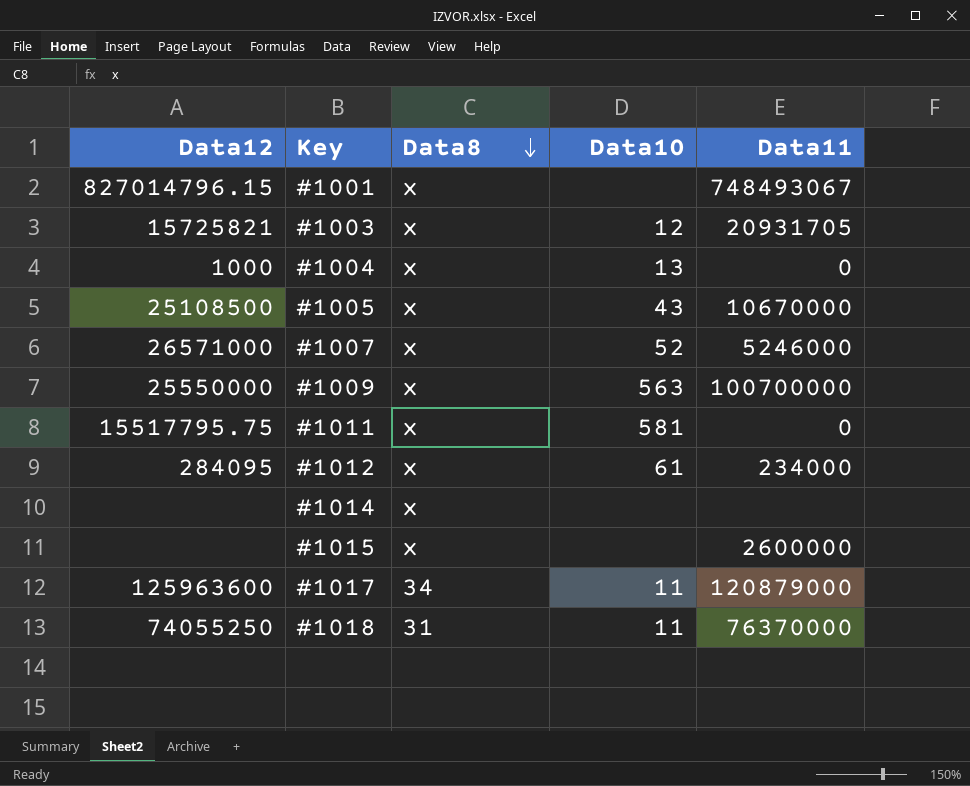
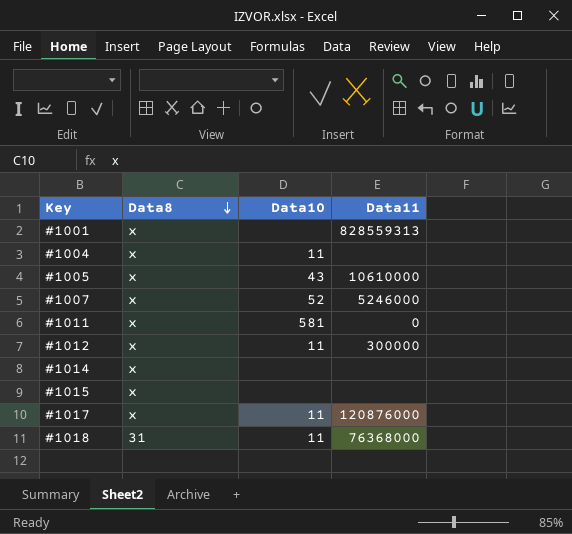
column Data12 | position: 1 -> none
row #1003: 15725821 | x | 12 | 20931705 -> none
row #1009: 25550000 | x | 563 | 100700000 -> none
#1001 | Data11: 748493067 -> 828559313
#1004 | Data10: 13 -> 11
#1004 | Data11: 0 -> none
#1005 | Data11: 10670000 -> 10610000
#1012 | Data10: 61 -> 11
#1012 | Data11: 234000 -> 300000
#1015 | Data11: 2600000 -> none
#1017 | Data8: 34 -> x
#1017 | Data11: 120879000 -> 120876000
#1018 | Data11: 76370000 -> 76368000

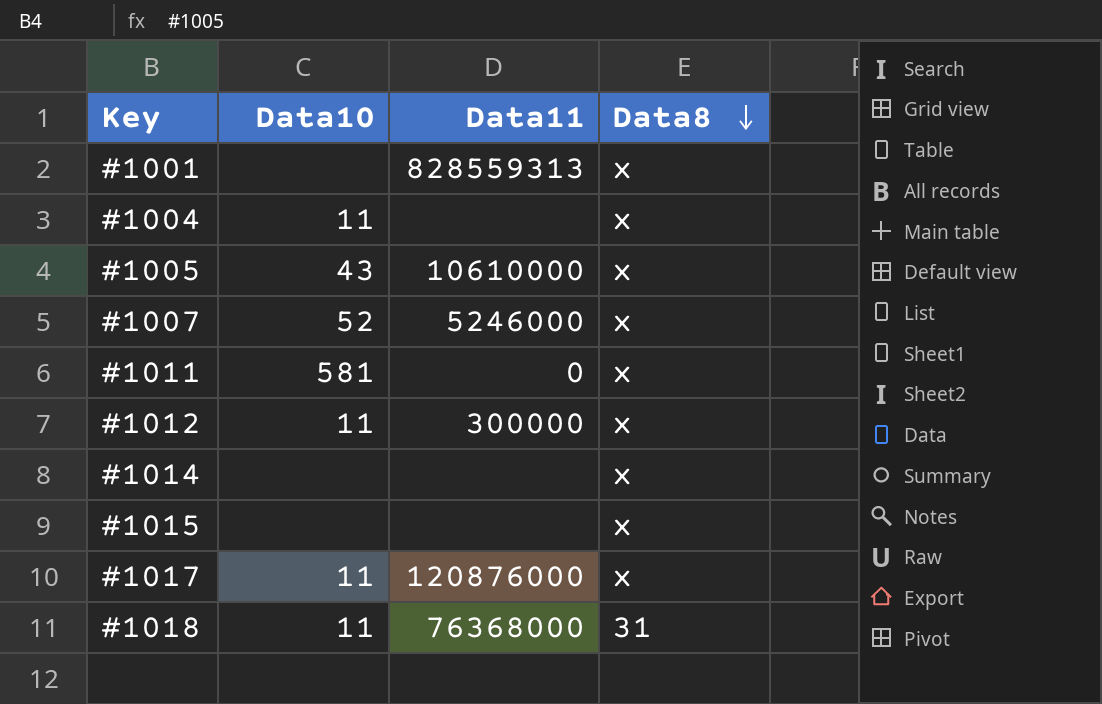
column Data8 | position: 2 -> 4

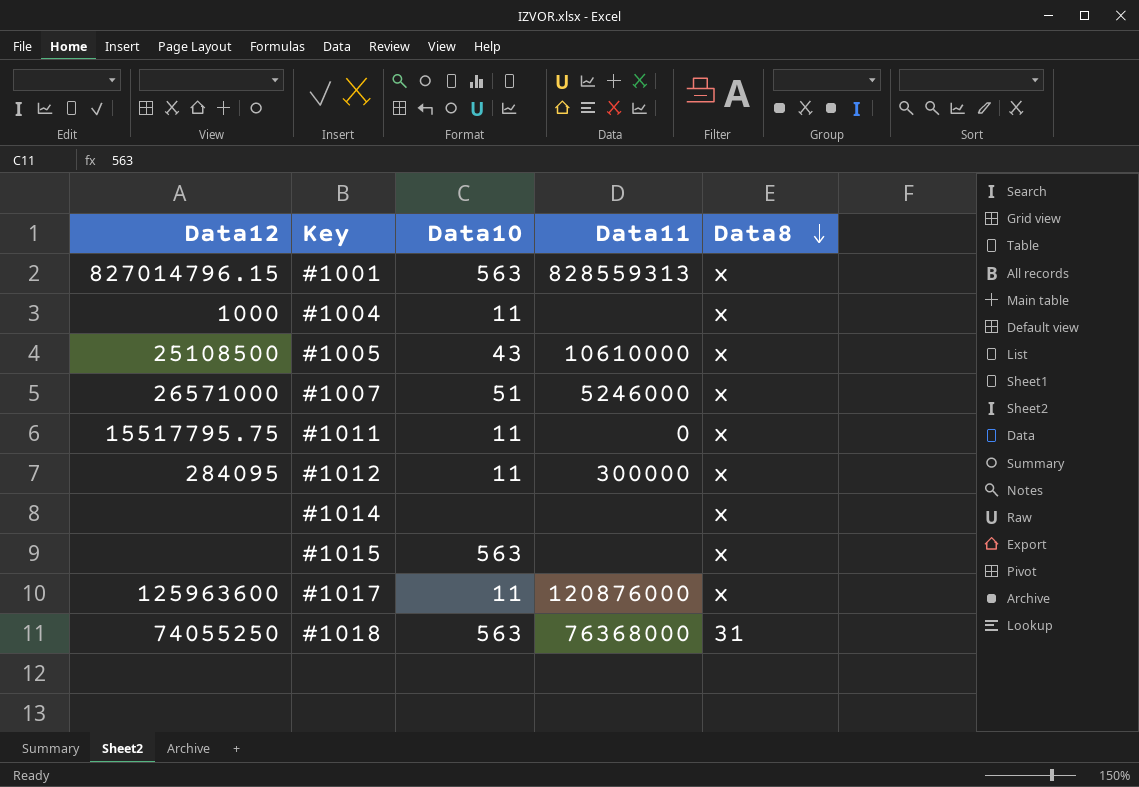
column Data12 | position: none -> 1
#1001 | Data10: none -> 563
#1007 | Data10: 52 -> 51
#1011 | Data10: 581 -> 11
#1015 | Data10: none -> 563
#1018 | Data10: 11 -> 563

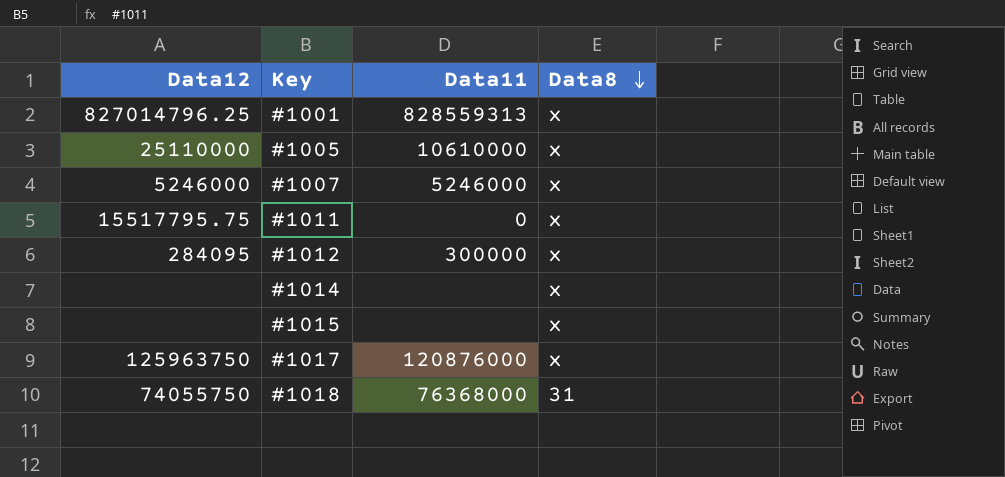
column Data10 | position: 3 -> none
row #1004: 1000 | 11 | none | x -> none
#1001 | Data12: 827014796.15 -> 827014796.25
#1005 | Data12: 25108500 -> 25110000
#1007 | Data12: 26571000 -> 5246000
#1017 | Data12: 125963600 -> 125963750
#1018 | Data12: 74055250 -> 74055750

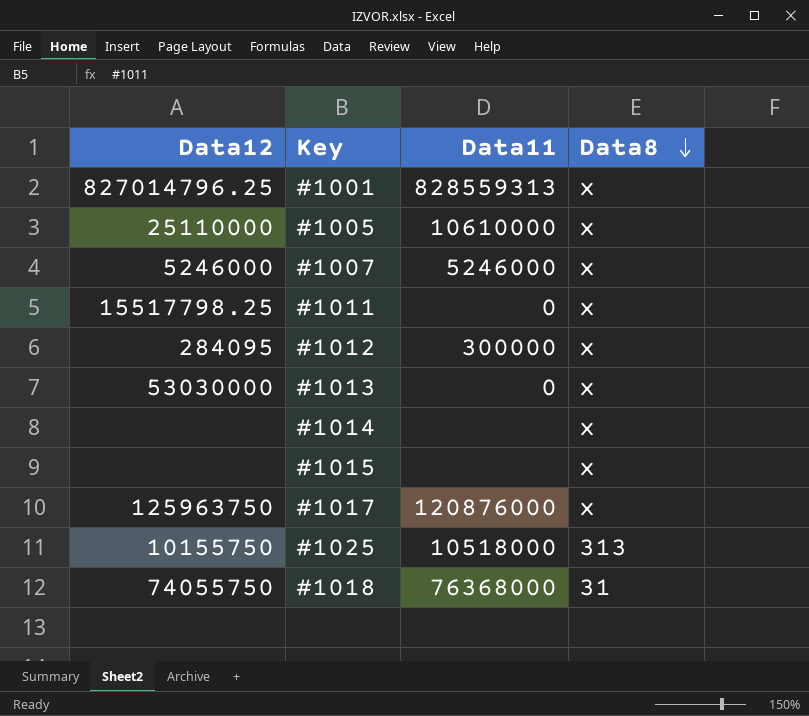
#1011 | Data12: 15517795.75 -> 15517798.25
row #1013: none -> 53030000 | 0 | x
row #1025: none -> 10155750 | 10518000 | 313

